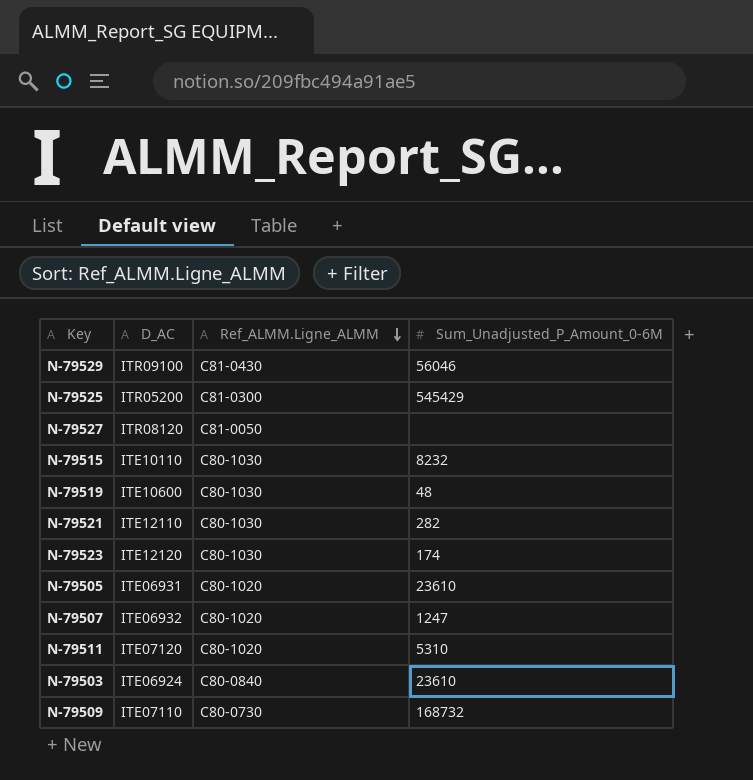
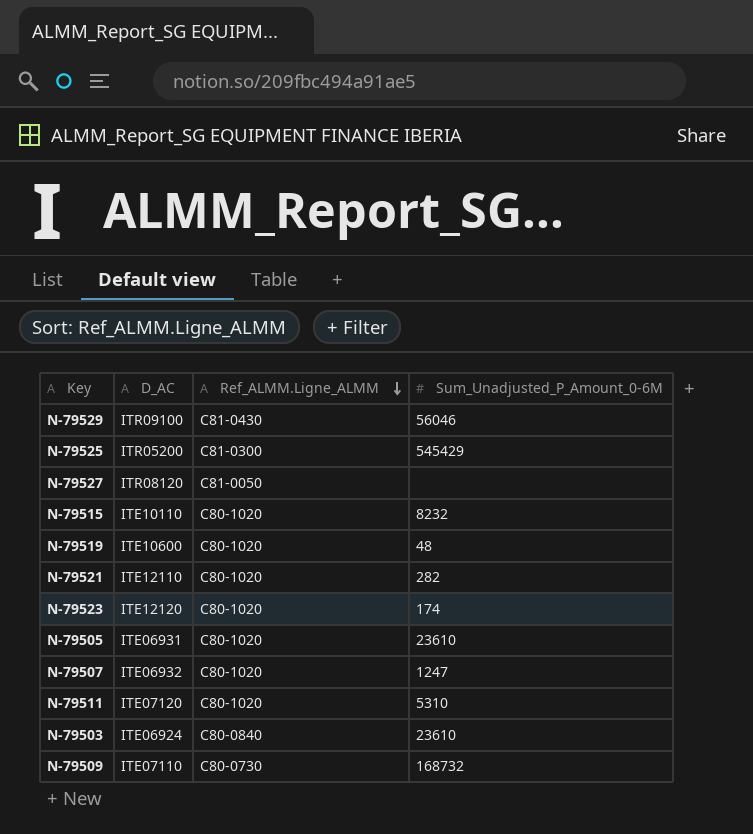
N-79515 | Ref_ALMM.Ligne_ALMM: C80-1030 -> C80-1020
N-79519 | Ref_ALMM.Ligne_ALMM: C80-1030 -> C80-1020
N-79521 | Ref_ALMM.Ligne_ALMM: C80-1030 -> C80-1020
N-79523 | Ref_ALMM.Ligne_ALMM: C80-1030 -> C80-1020

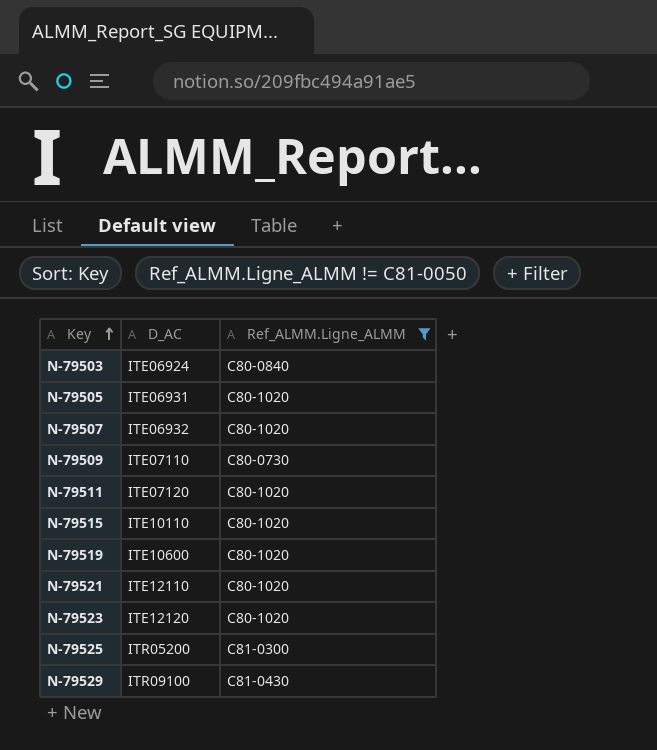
filter: none -> Ref_ALMM.Ligne_ALMM != C81-0050
row order: Ref_ALMM.Ligne_ALMM descending -> Key ascending
column Sum_Unadjusted_P_Amount_0-6M | position: 4 -> none

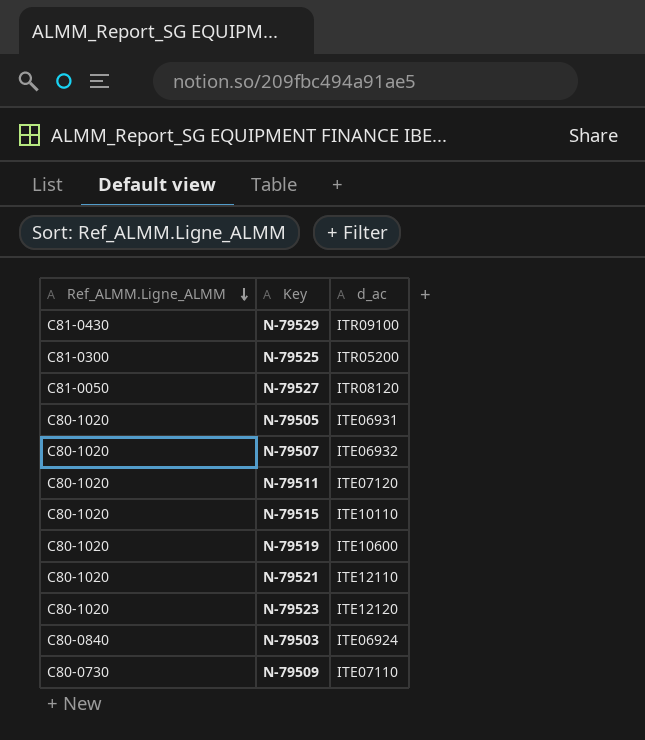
filter: Ref_ALMM.Ligne_ALMM != C81-0050 -> none
row order: Key ascending -> Ref_ALMM.Ligne_ALMM descending
column Ref_ALMM.Ligne_ALMM | position: 3 -> 1
column name: D_AC -> d_ac

